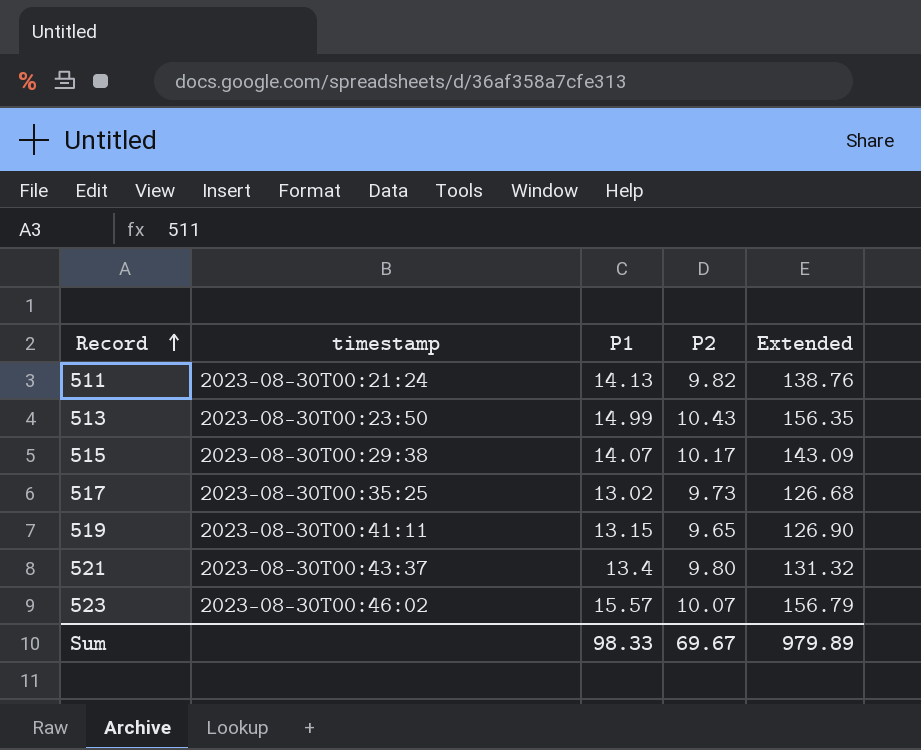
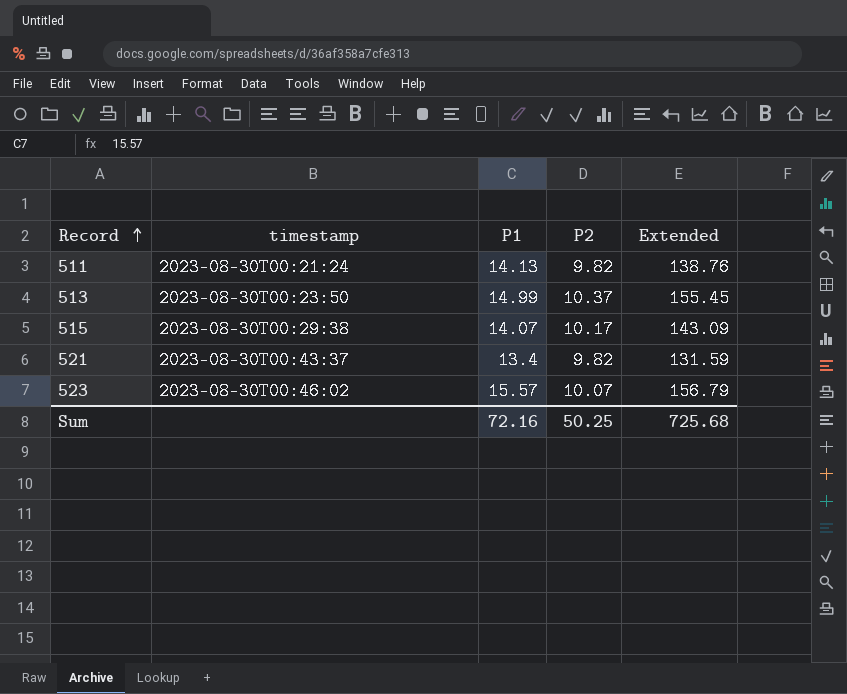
row 517: 2023-08-30T00:35:25 | 13.02 | 9.73 | 126.68 -> none
row 519: 2023-08-30T00:41:11 | 13.15 | 9.65 | 126.90 -> none
513 | P2: 10.43 -> 10.37
513 | Extended: 156.35 -> 155.45
521 | P2: 9.80 -> 9.82
521 | Extended: 131.32 -> 131.59
Sum | P1: 98.33 -> 72.16
Sum | P2: 69.67 -> 50.25
Sum | Extended: 979.89 -> 725.68

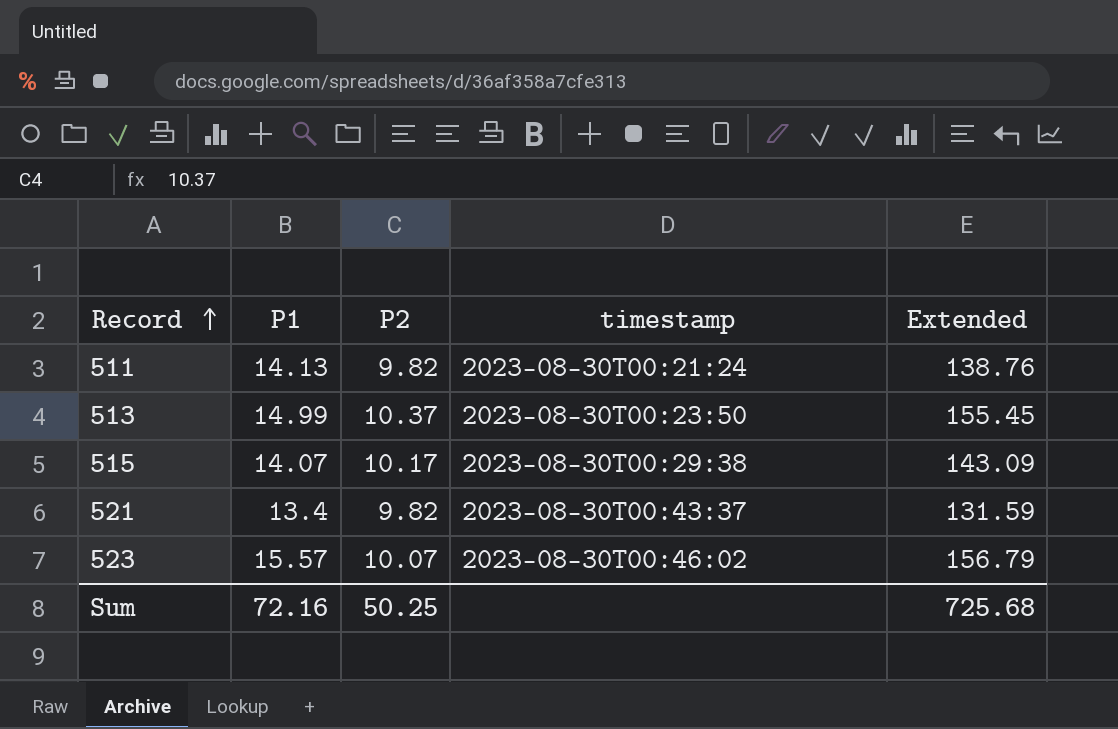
column timestamp | position: 2 -> 4

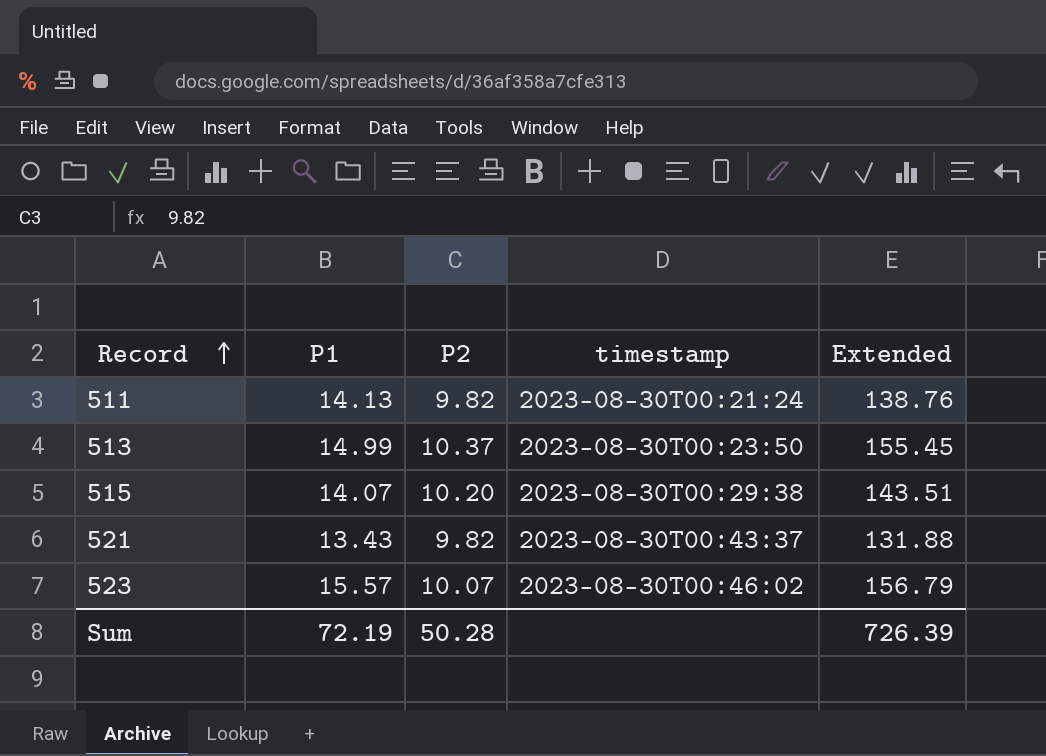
515 | P2: 10.17 -> 10.20
515 | Extended: 143.09 -> 143.51
521 | P1: 13.4 -> 13.43
521 | Extended: 131.59 -> 131.88
Sum | P1: 72.16 -> 72.19
Sum | P2: 50.25 -> 50.28
Sum | Extended: 725.68 -> 726.39

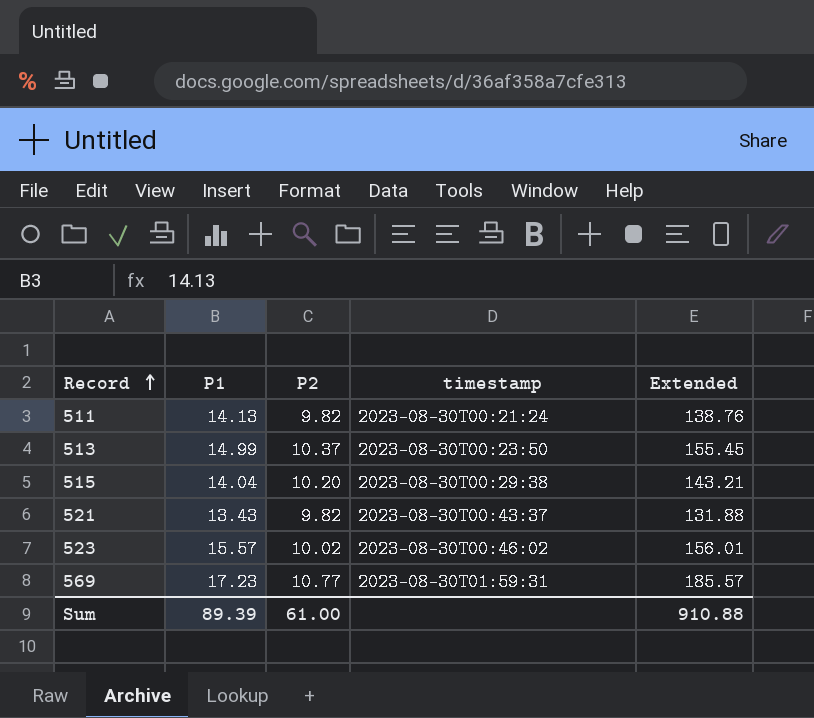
515 | P1: 14.07 -> 14.04
515 | Extended: 143.51 -> 143.21
523 | P2: 10.07 -> 10.02
523 | Extended: 156.79 -> 156.01
row 569: none -> 17.23 | 10.77 | 2023-08-30T01:59:31 | 185.57
Sum | P1: 72.19 -> 89.39
Sum | P2: 50.28 -> 61.00
Sum | Extended: 726.39 -> 910.88

